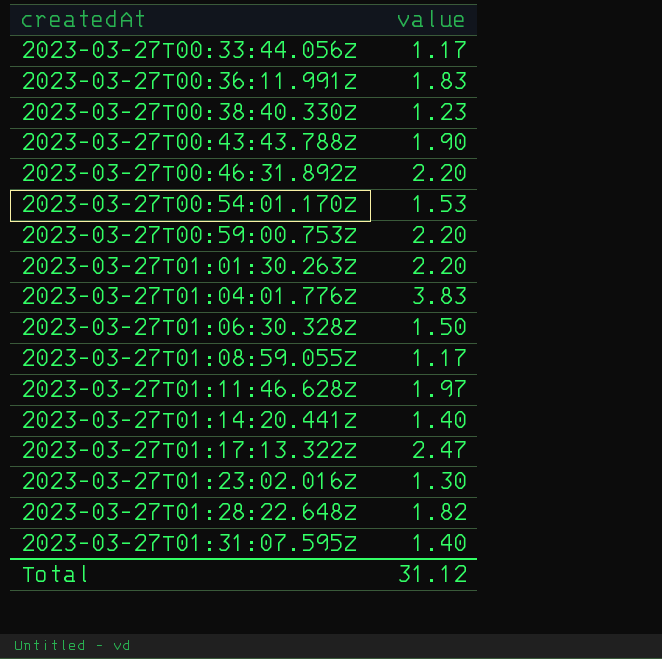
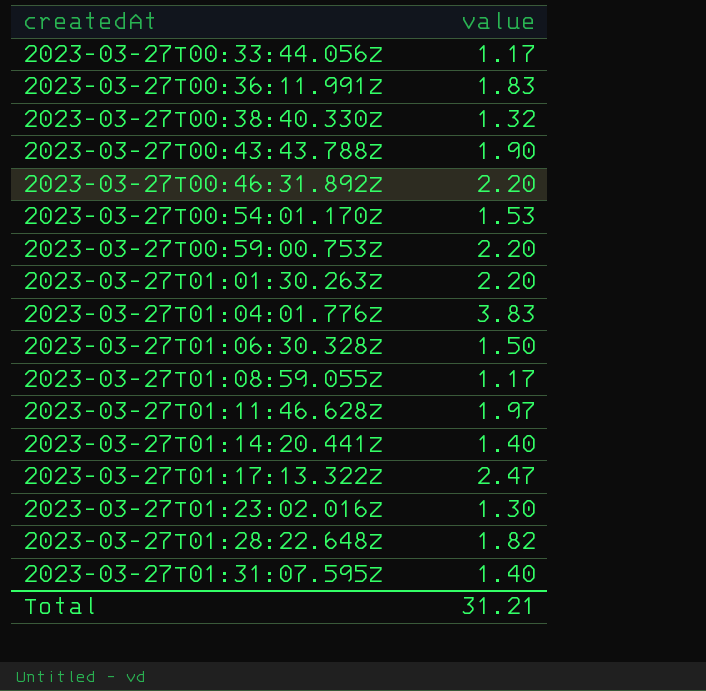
2023-03-27T00:38:40.330Z | value: 1.23 -> 1.32
Total | value: 31.12 -> 31.21

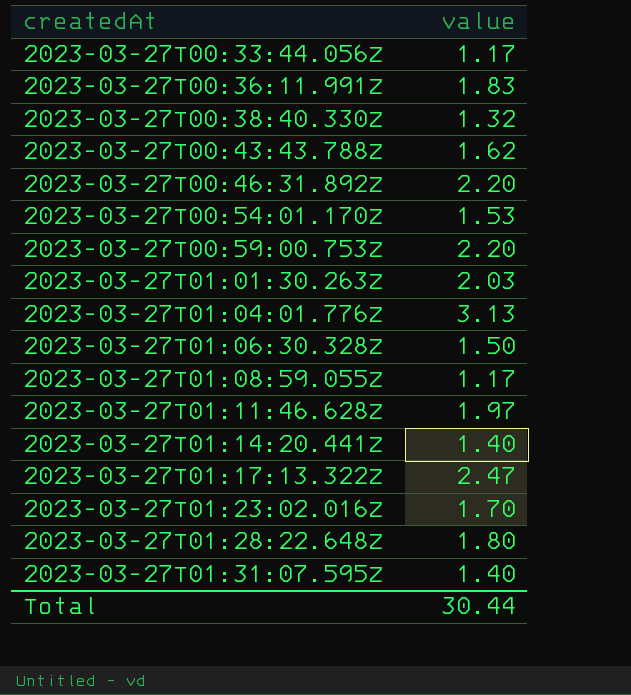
2023-03-27T00:43:43.788Z | value: 1.90 -> 1.62
2023-03-27T01:01:30.263Z | value: 2.20 -> 2.03
2023-03-27T01:04:01.776Z | value: 3.83 -> 3.13
2023-03-27T01:23:02.016Z | value: 1.30 -> 1.70
2023-03-27T01:28:22.648Z | value: 1.82 -> 1.80
Total | value: 31.21 -> 30.44

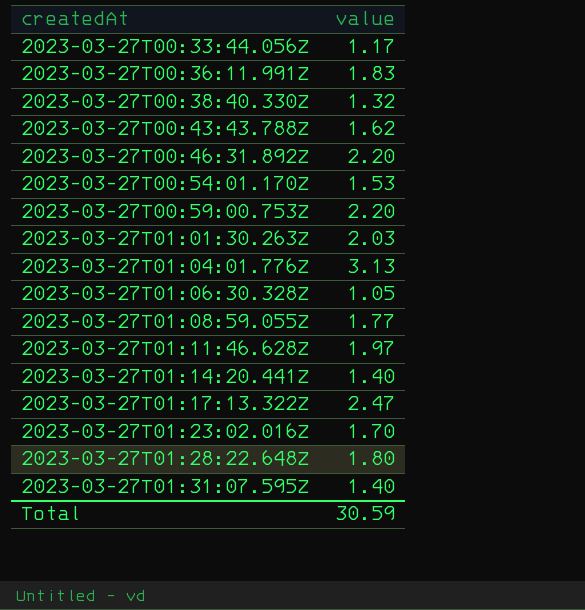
2023-03-27T01:06:30.328Z | value: 1.50 -> 1.05
2023-03-27T01:08:59.055Z | value: 1.17 -> 1.77
Total | value: 30.44 -> 30.59

